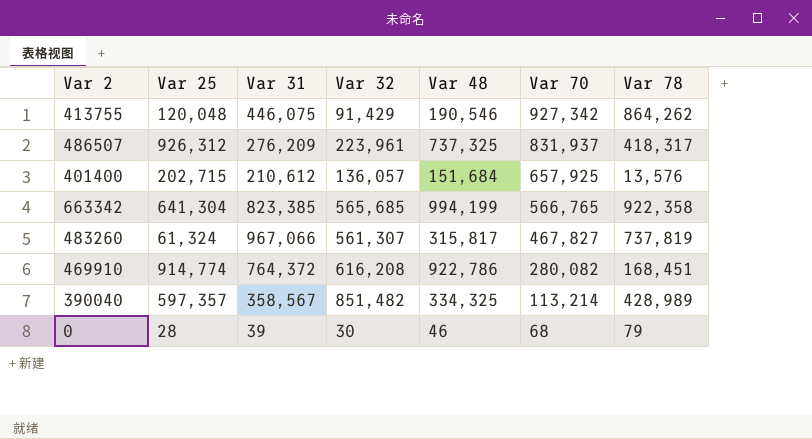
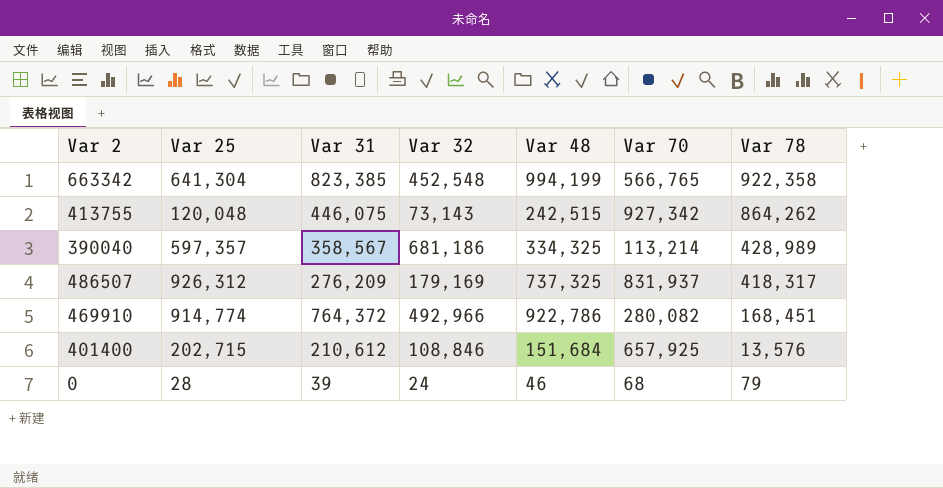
row order: Var 70 descending -> Var 78 descending
row 483260: 61,324 | 967,066 | 561,307 | 315,817 | 467,827 | 737,819 -> none
663342 | Var 32: 565,685 -> 452,548
413755 | Var 32: 91,429 -> 73,143
413755 | Var 48: 190,546 -> 242,515
390040 | Var 32: 851,482 -> 681,186
486507 | Var 32: 223,961 -> 179,169
469910 | Var 32: 616,208 -> 492,966
401400 | Var 32: 136,057 -> 108,846
0 | Var 32: 30 -> 24

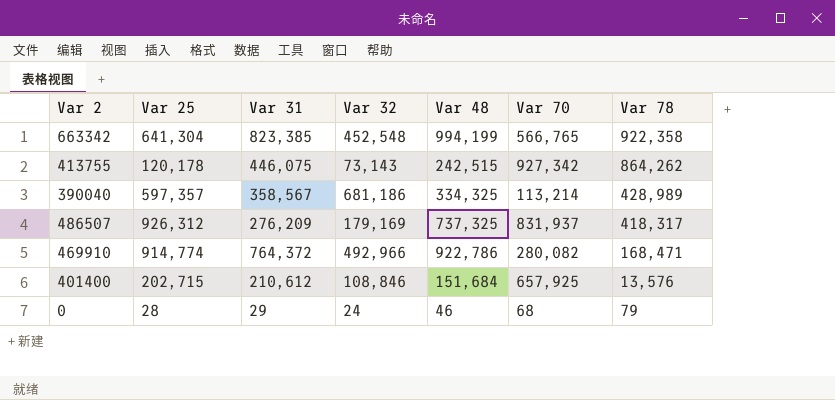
413755 | Var 25: 120,048 -> 120,178
469910 | Var 78: 168,451 -> 168,471
0 | Var 31: 39 -> 29

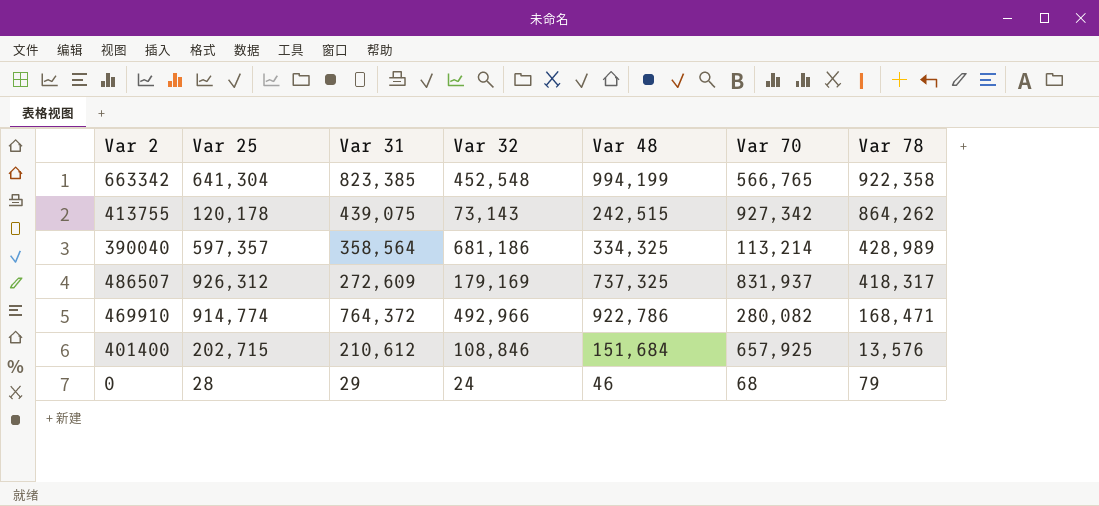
413755 | Var 31: 446,075 -> 439,075
390040 | Var 31: 358,567 -> 358,564
486507 | Var 31: 276,209 -> 272,609

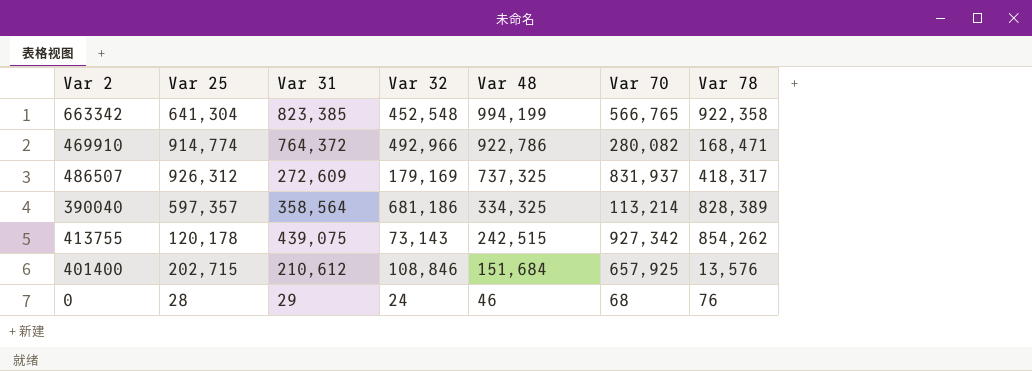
row order: Var 78 descending -> Var 48 descending
390040 | Var 78: 428,989 -> 828,389
413755 | Var 78: 864,262 -> 854,262
0 | Var 78: 79 -> 76

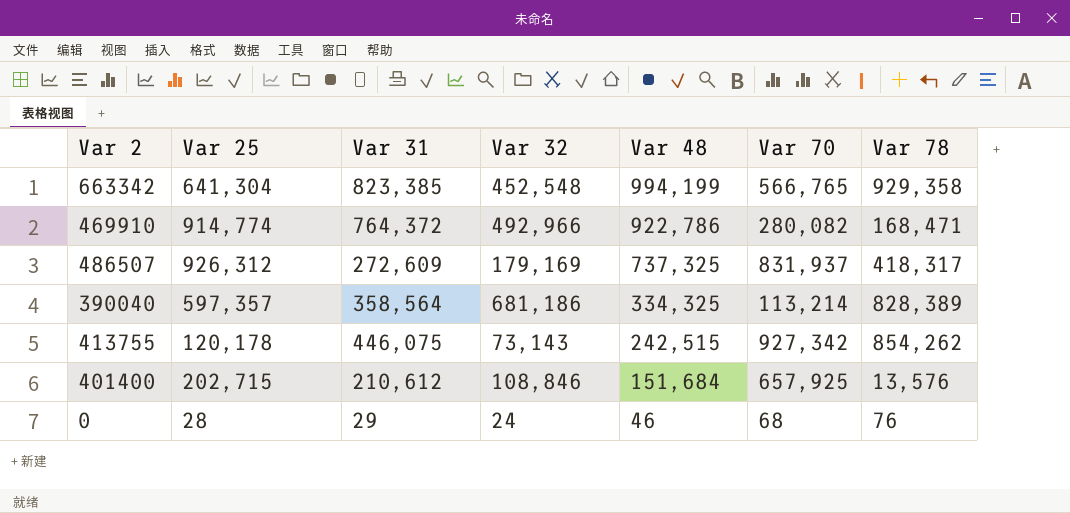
663342 | Var 78: 922,358 -> 929,358
413755 | Var 31: 439,075 -> 446,075

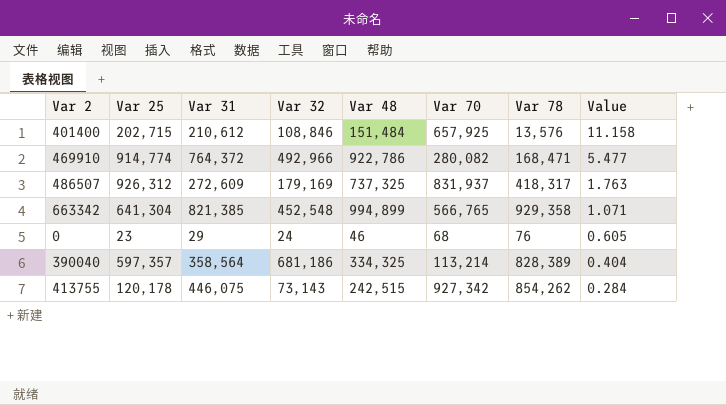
row order: Var 48 descending -> Value descending
column Value | formula: none -> [Var 48] / [Var 78]
401400 | Var 48: 151,684 -> 151,484
663342 | Var 31: 823,385 -> 821,385
663342 | Var 48: 994,199 -> 994,899
0 | Var 25: 28 -> 23

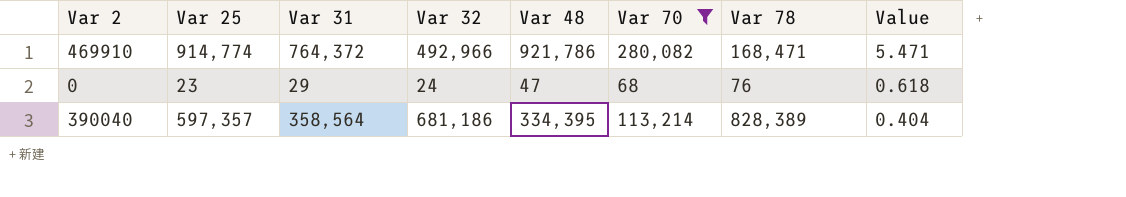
filter: none -> Var 70 <= 280,082
469910 | Var 48: 922,786 -> 921,786
469910 | Value: 5.477 -> 5.471
0 | Var 48: 46 -> 47
0 | Value: 0.605 -> 0.618
390040 | Var 48: 334,325 -> 334,395

